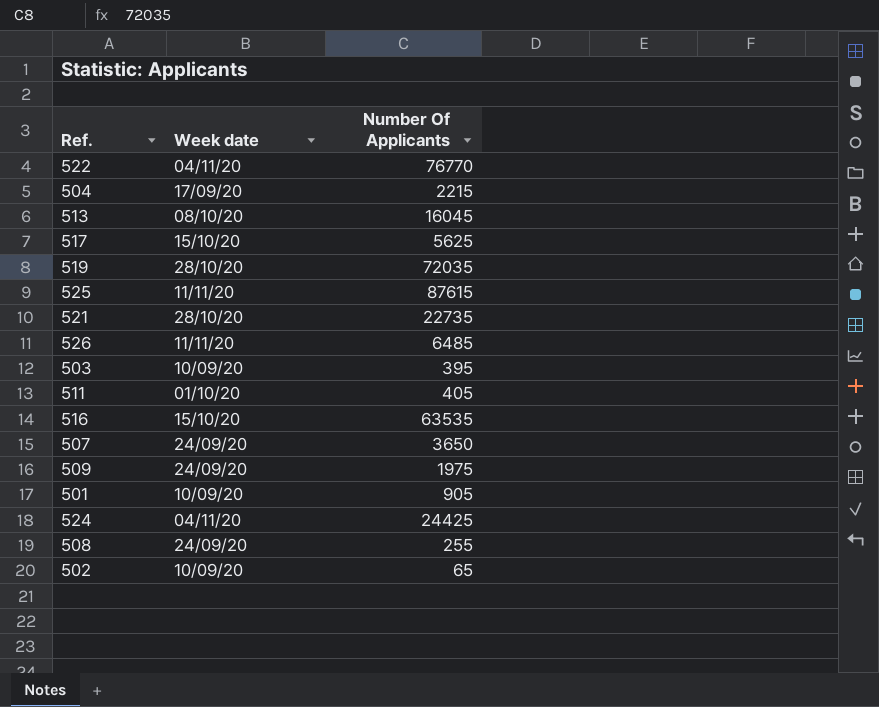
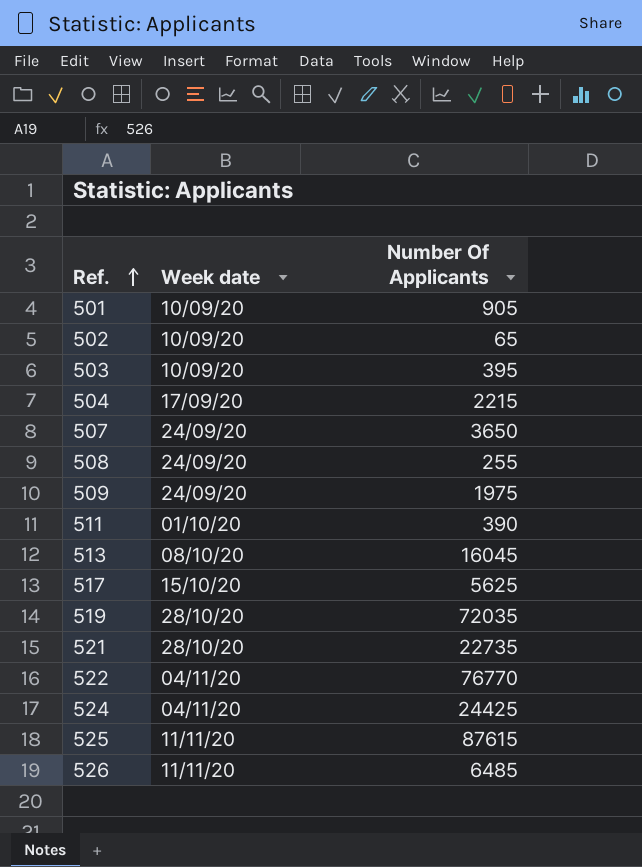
row order: none -> Ref. ascending
row 516: 15/10/20 | 63535 -> none
511 | Number Of Applicants: 405 -> 390

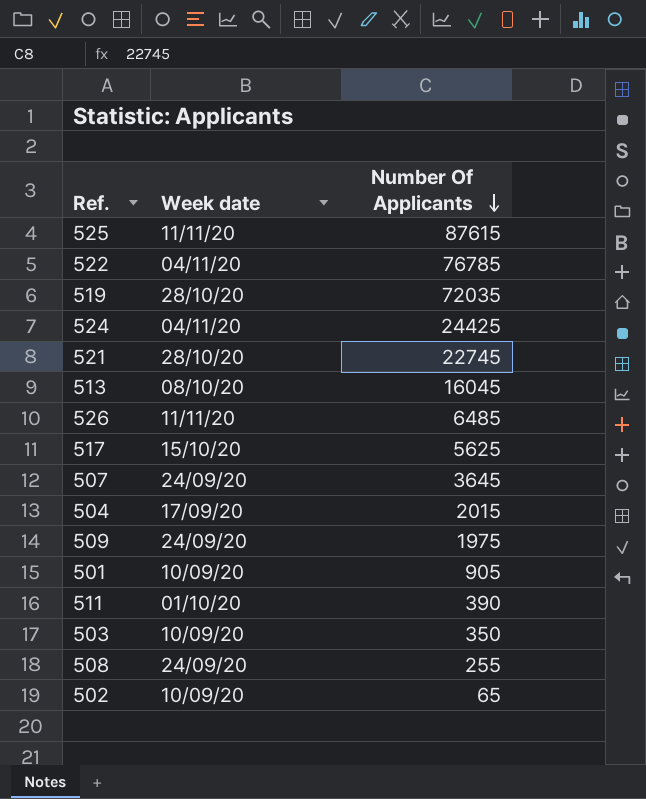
row order: Ref. ascending -> Number Of Applicants descending
522 | Number Of Applicants: 76770 -> 76785
521 | Number Of Applicants: 22735 -> 22745
507 | Number Of Applicants: 3650 -> 3645
504 | Number Of Applicants: 2215 -> 2015
503 | Number Of Applicants: 395 -> 350

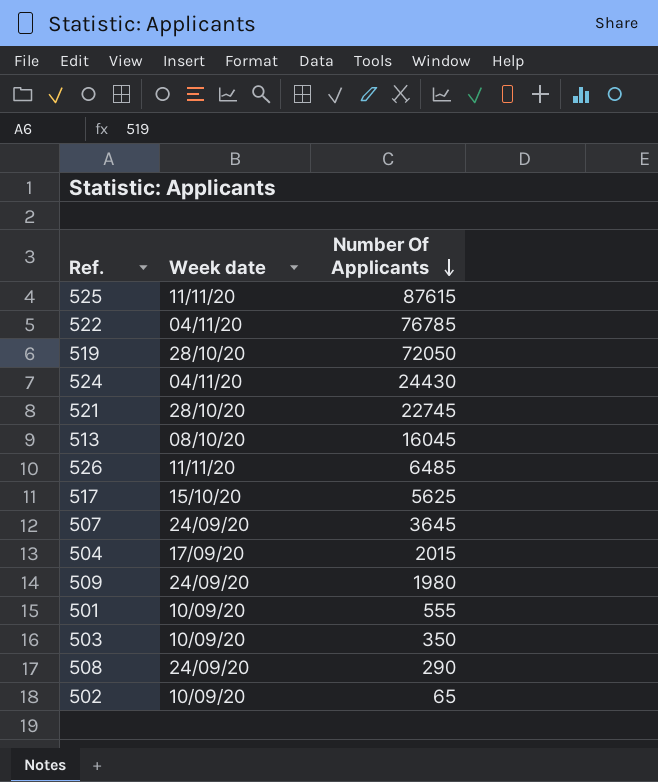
row 511: 01/10/20 | 390 -> none
519 | Number Of Applicants: 72035 -> 72050
524 | Number Of Applicants: 24425 -> 24430
509 | Number Of Applicants: 1975 -> 1980
501 | Number Of Applicants: 905 -> 555
508 | Number Of Applicants: 255 -> 290

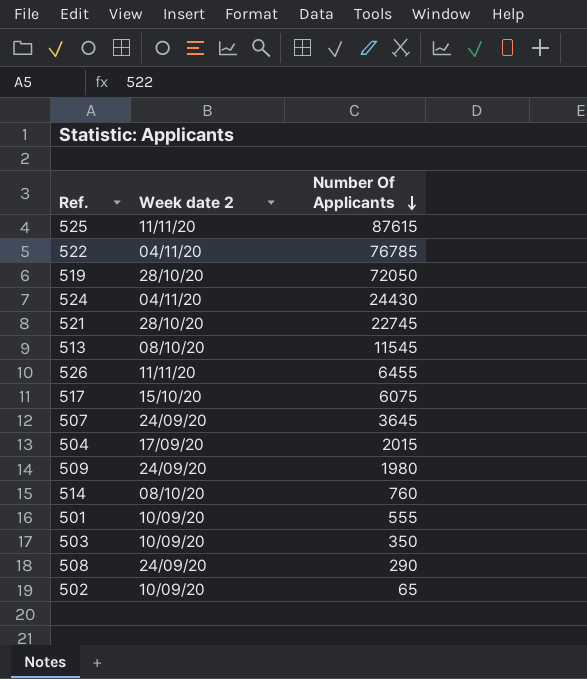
column name: Week date -> Week date 2
513 | Number Of Applicants: 16045 -> 11545
526 | Number Of Applicants: 6485 -> 6455
517 | Number Of Applicants: 5625 -> 6075
row 514: none -> 08/10/20 | 760

